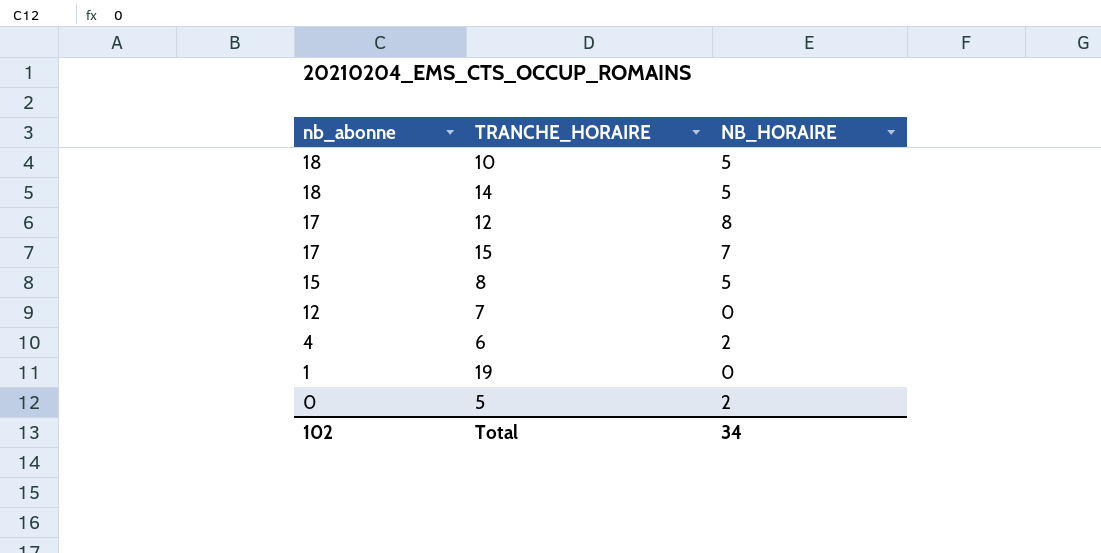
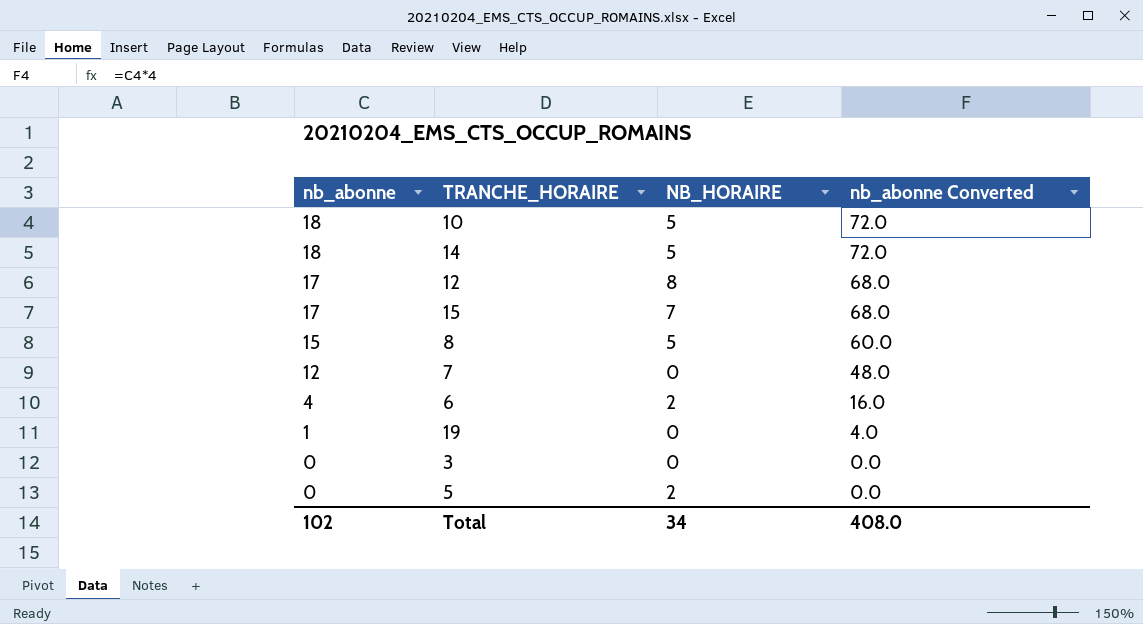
column nb_abonne Converted | formula: none -> [nb_abonne] * 4
row 3: none -> 0 | 0 | 0.0

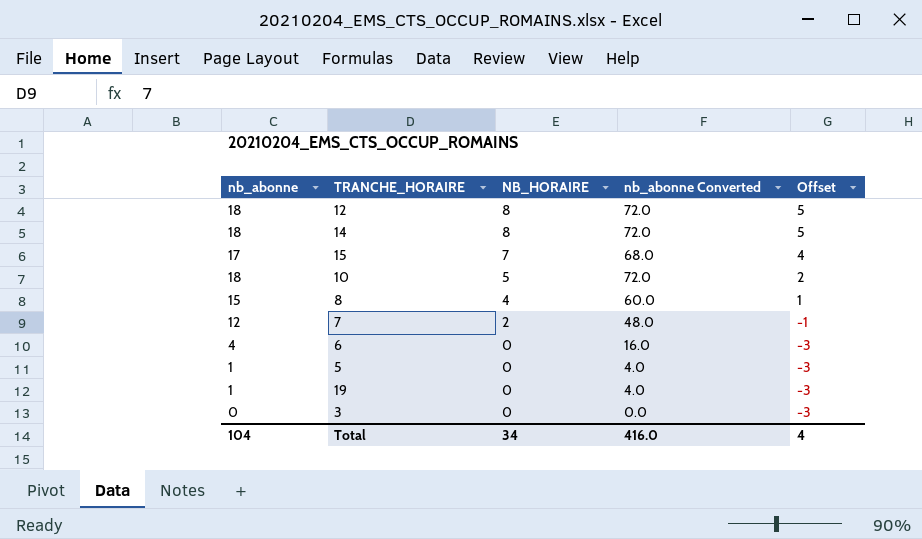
row order: nb_abonne descending -> NB_HORAIRE descending
column Offset | formula: none -> [NB_HORAIRE] - 3
12 | nb_abonne: 17 -> 18
12 | nb_abonne Converted: 68.0 -> 72.0
14 | NB_HORAIRE: 5 -> 8
8 | NB_HORAIRE: 5 -> 4
7 | NB_HORAIRE: 0 -> 2
6 | NB_HORAIRE: 2 -> 0
5 | nb_abonne: 0 -> 1
5 | NB_HORAIRE: 2 -> 0
5 | nb_abonne Converted: 0.0 -> 4.0
Total | nb_abonne: 102 -> 104
Total | nb_abonne Converted: 408.0 -> 416.0

